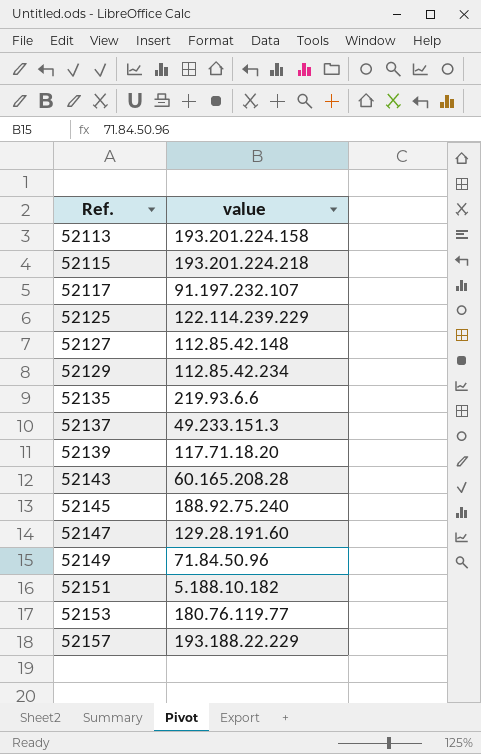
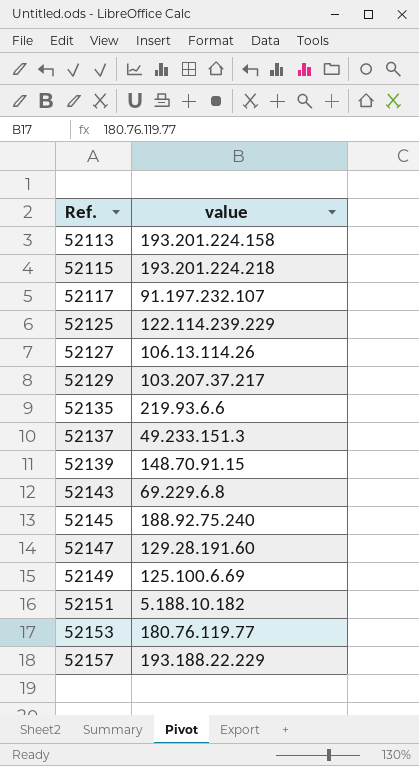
52127 | value: 112.85.42.148 -> 106.13.114.26
52129 | value: 112.85.42.234 -> 103.207.37.217
52139 | value: 117.71.18.20 -> 148.70.91.15
52143 | value: 60.165.208.28 -> 69.229.6.8
52149 | value: 71.84.50.96 -> 125.100.6.69

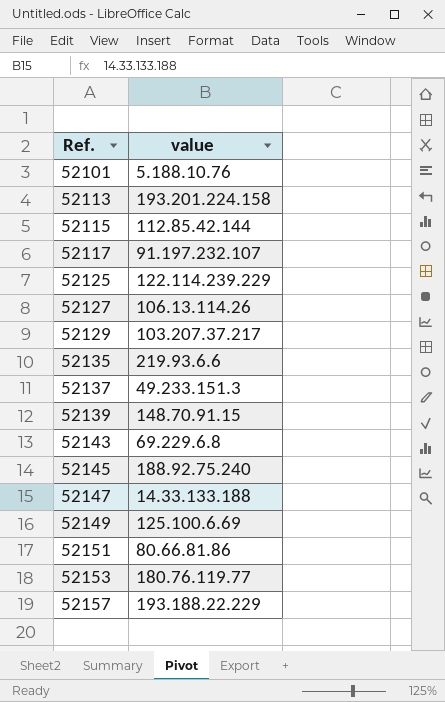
row 52101: none -> 5.188.10.76
52115 | value: 193.201.224.218 -> 112.85.42.144
52147 | value: 129.28.191.60 -> 14.33.133.188
52151 | value: 5.188.10.182 -> 80.66.81.86

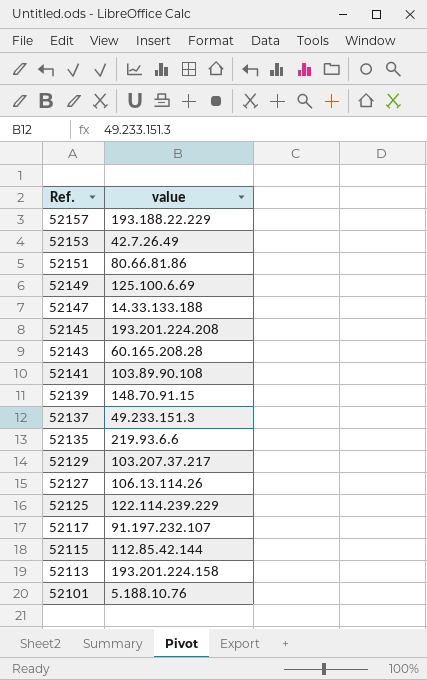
row order: Ref. ascending -> Ref. descending
52153 | value: 180.76.119.77 -> 42.7.26.49
52145 | value: 188.92.75.240 -> 193.201.224.208
52143 | value: 69.229.6.8 -> 60.165.208.28
row 52141: none -> 103.89.90.108

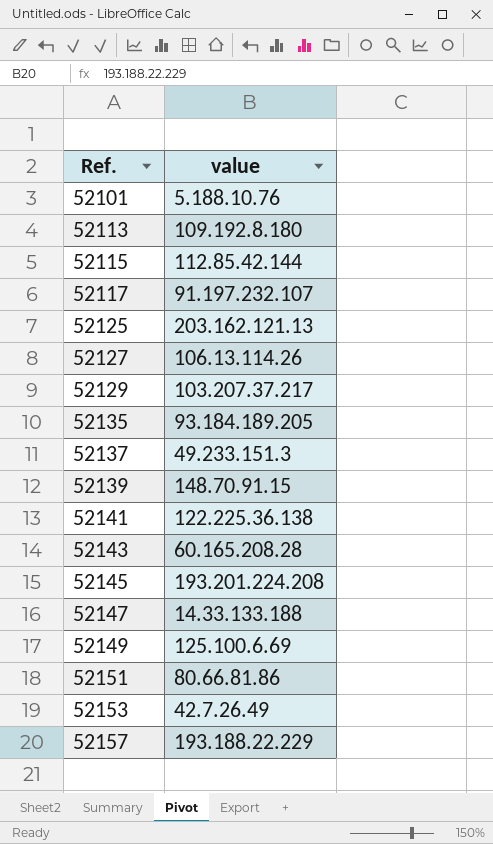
row order: Ref. descending -> Ref. ascending
52113 | value: 193.201.224.158 -> 109.192.8.180
52125 | value: 122.114.239.229 -> 203.162.121.13
52135 | value: 219.93.6.6 -> 93.184.189.205
52141 | value: 103.89.90.108 -> 122.225.36.138

